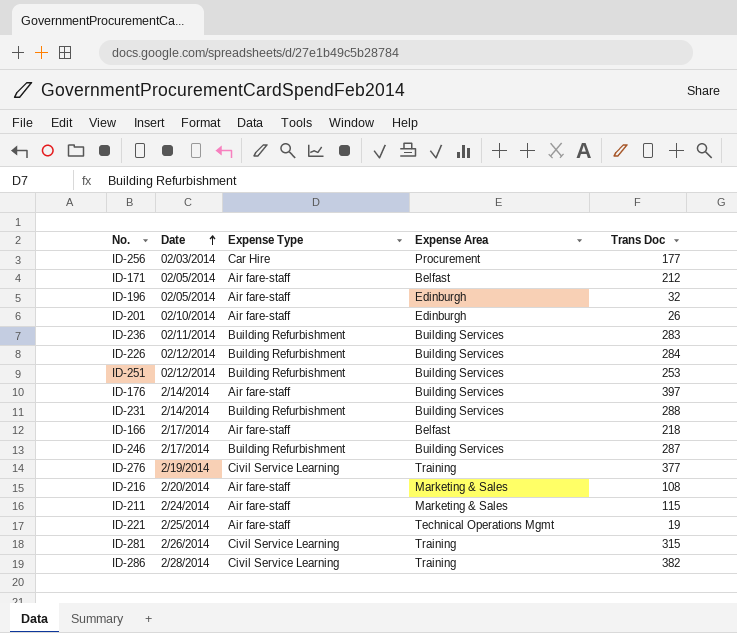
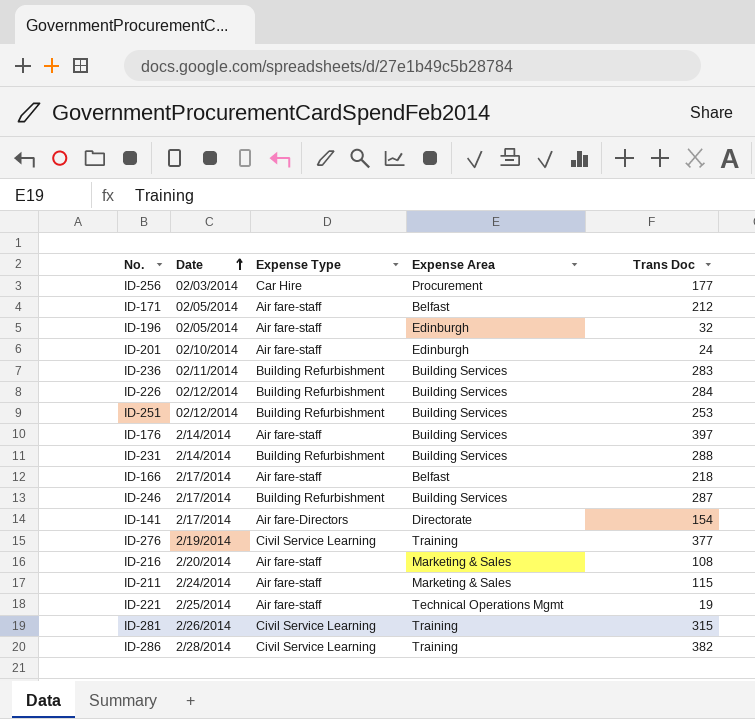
ID-201 | Trans Doc: 26 -> 24
row ID-141: none -> 2/17/2014 | Air fare-Directors | Directorate | 154

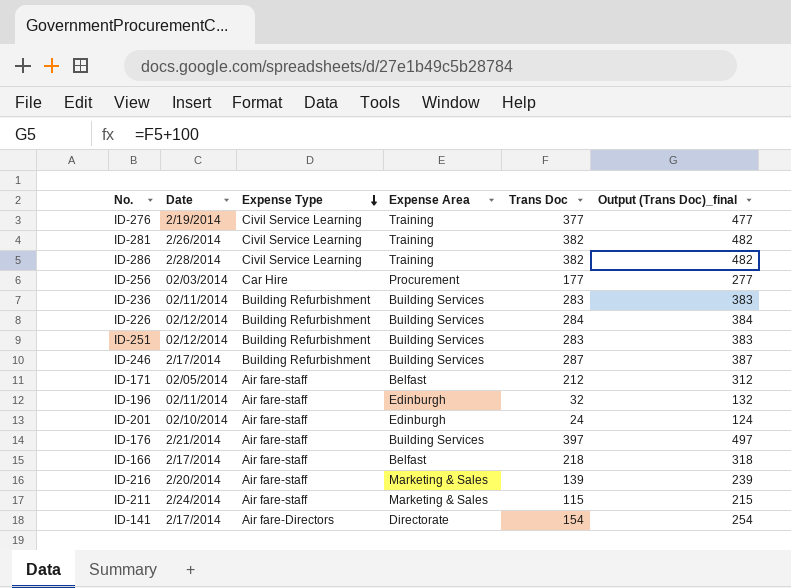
row order: Date ascending -> Expense Type descending
column Output (Trans Doc)_final | formula: none -> [Trans Doc] + 100
row ID-231: 2/14/2014 | Building Refurbishment | Building Services | 288 -> none
row ID-221: 2/25/2014 | Air fare-staff | Technical Operations Mgmt | 19 -> none
ID-281 | Trans Doc: 315 -> 382
ID-251 | Trans Doc: 253 -> 283
ID-196 | Date: 02/05/2014 -> 02/11/2014
ID-176 | Date: 2/14/2014 -> 2/21/2014
ID-216 | Trans Doc: 108 -> 139

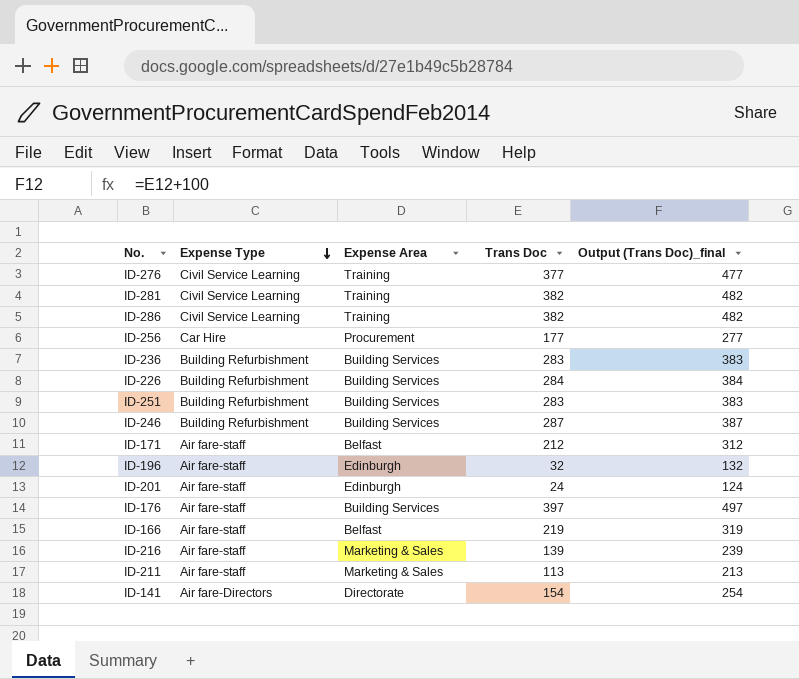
column Date | position: 2 -> none
ID-166 | Trans Doc: 218 -> 219
ID-166 | Output (Trans Doc)_final: 318 -> 319
ID-211 | Trans Doc: 115 -> 113
ID-211 | Output (Trans Doc)_final: 215 -> 213

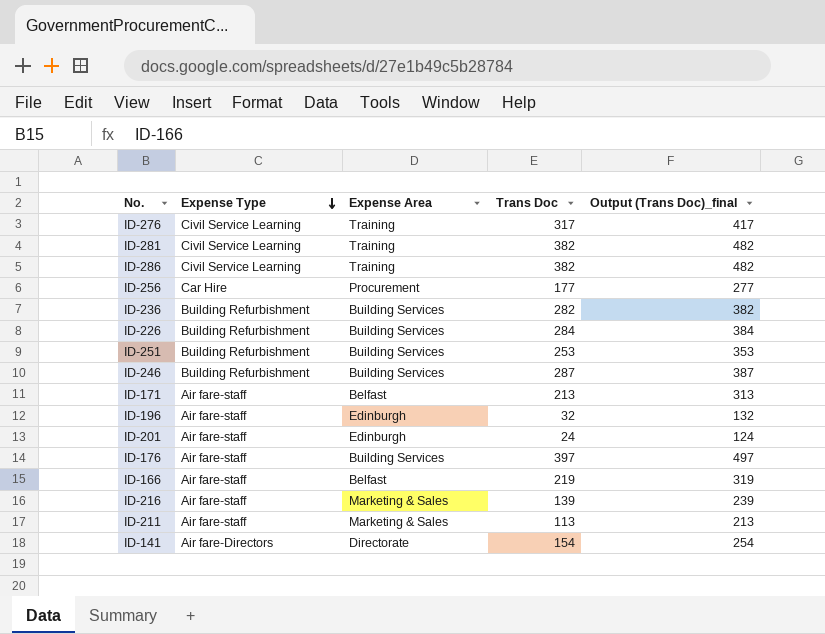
ID-276 | Trans Doc: 377 -> 317
ID-276 | Output (Trans Doc)_final: 477 -> 417
ID-236 | Trans Doc: 283 -> 282
ID-236 | Output (Trans Doc)_final: 383 -> 382
ID-251 | Trans Doc: 283 -> 253
ID-251 | Output (Trans Doc)_final: 383 -> 353
ID-171 | Trans Doc: 212 -> 213
ID-171 | Output (Trans Doc)_final: 312 -> 313

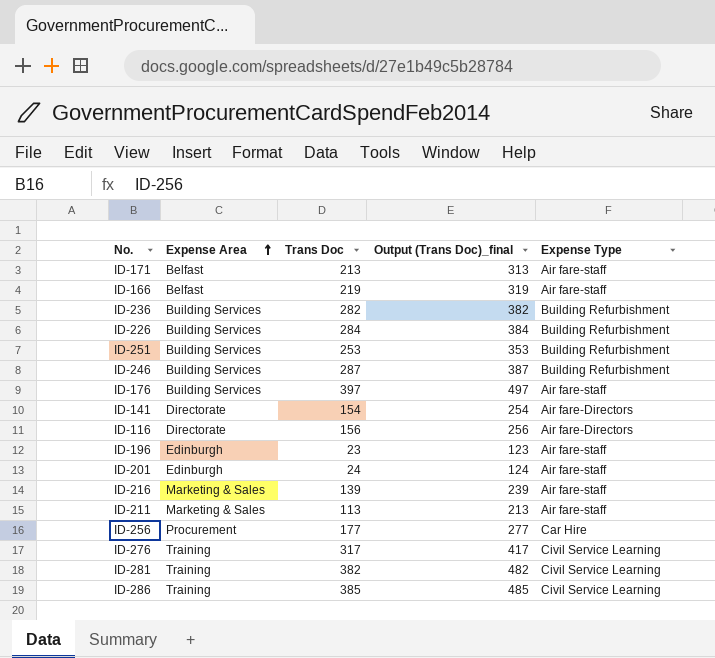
row order: Expense Type descending -> Expense Area ascending
column Expense Type | position: 2 -> 5
row ID-116: none -> Directorate | 156 | 256 | Air fare-Directors
ID-196 | Trans Doc: 32 -> 23
ID-196 | Output (Trans Doc)_final: 132 -> 123
ID-286 | Trans Doc: 382 -> 385
ID-286 | Output (Trans Doc)_final: 482 -> 485

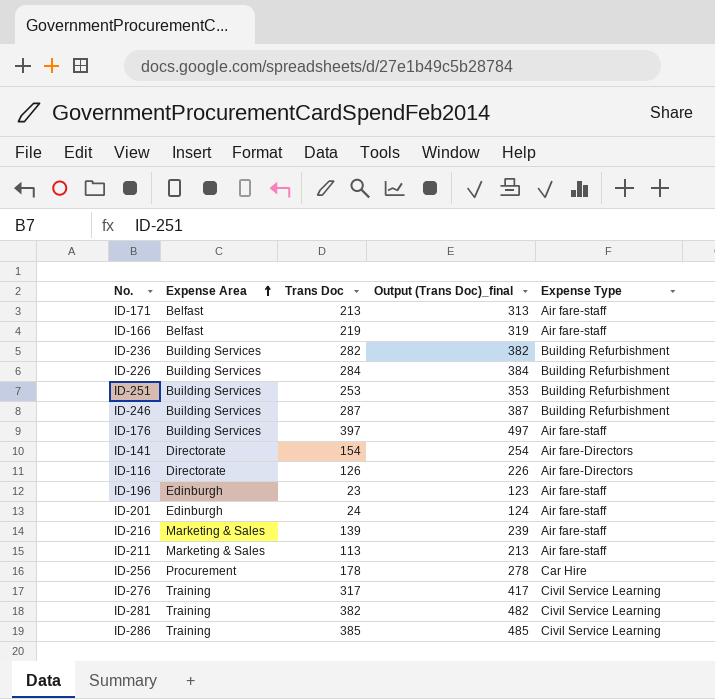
ID-116 | Trans Doc: 156 -> 126
ID-116 | Output (Trans Doc)_final: 256 -> 226
ID-256 | Trans Doc: 177 -> 178
ID-256 | Output (Trans Doc)_final: 277 -> 278

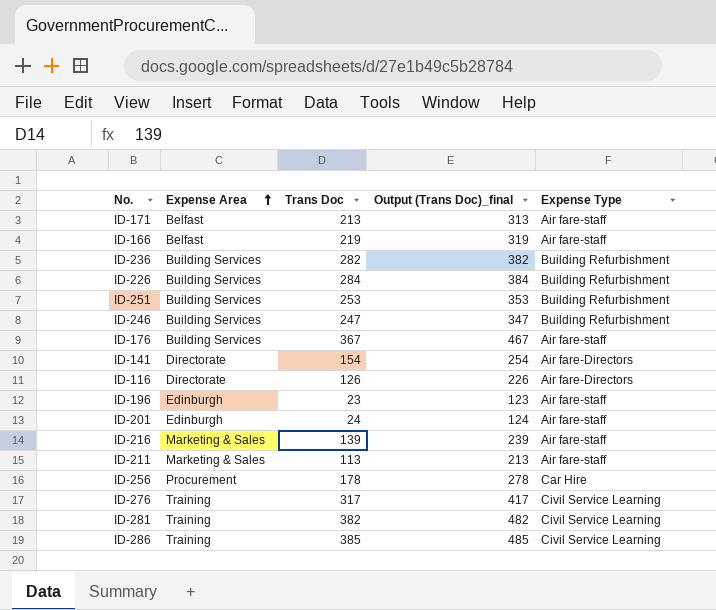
ID-246 | Trans Doc: 287 -> 247
ID-246 | Output (Trans Doc)_final: 387 -> 347
ID-176 | Trans Doc: 397 -> 367
ID-176 | Output (Trans Doc)_final: 497 -> 467

